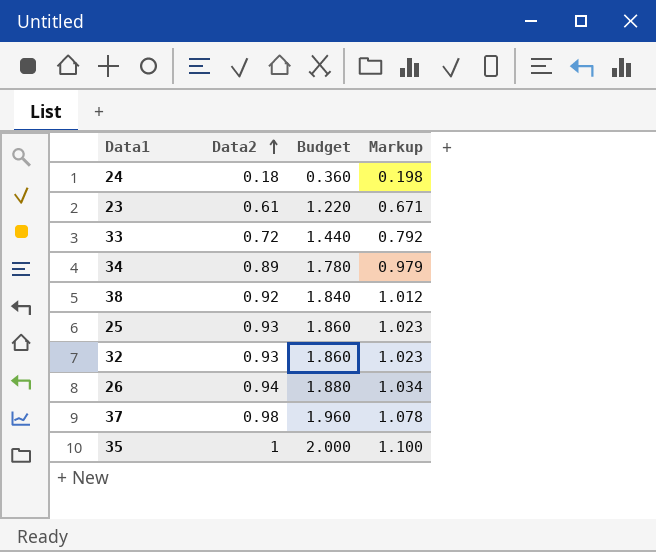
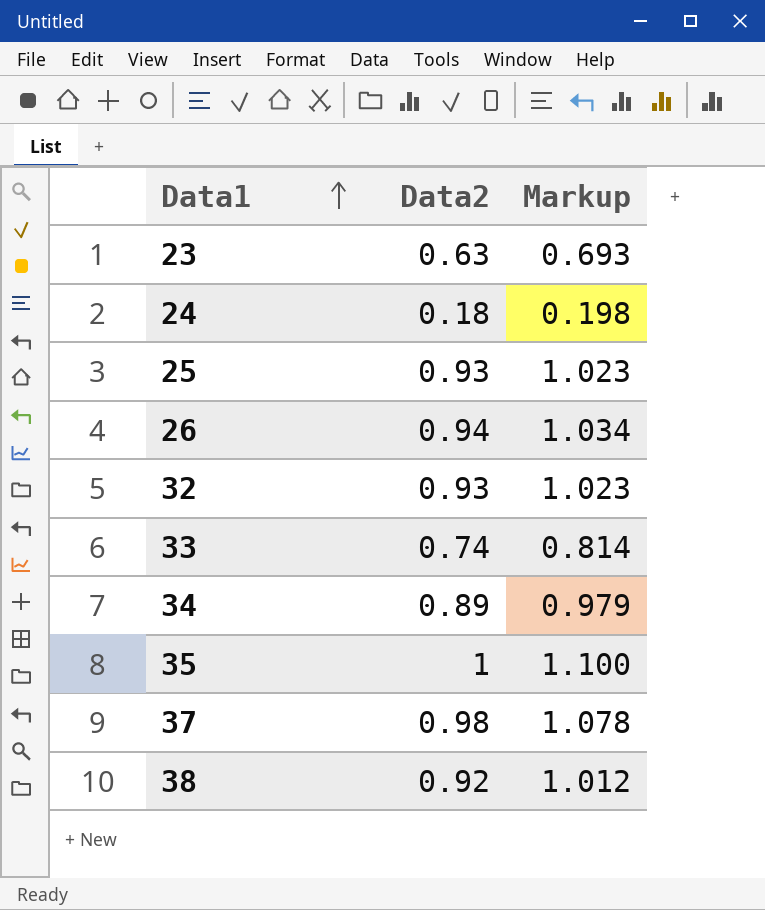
row order: Data2 ascending -> Data1 ascending
column Budget | formula: [Data2] * 2 -> none
23 | Data2: 0.61 -> 0.63
23 | Markup: 0.671 -> 0.693
33 | Data2: 0.72 -> 0.74
33 | Markup: 0.792 -> 0.814

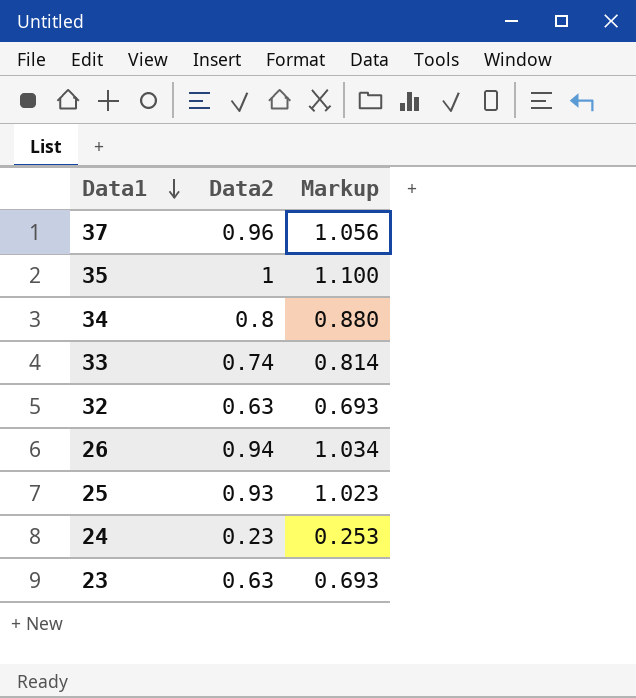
row order: Data1 ascending -> Data1 descending
row 38: 0.92 | 1.012 -> none
37 | Data2: 0.98 -> 0.96
37 | Markup: 1.078 -> 1.056
34 | Data2: 0.89 -> 0.8
34 | Markup: 0.979 -> 0.880
32 | Data2: 0.93 -> 0.63
32 | Markup: 1.023 -> 0.693
24 | Data2: 0.18 -> 0.23
24 | Markup: 0.198 -> 0.253

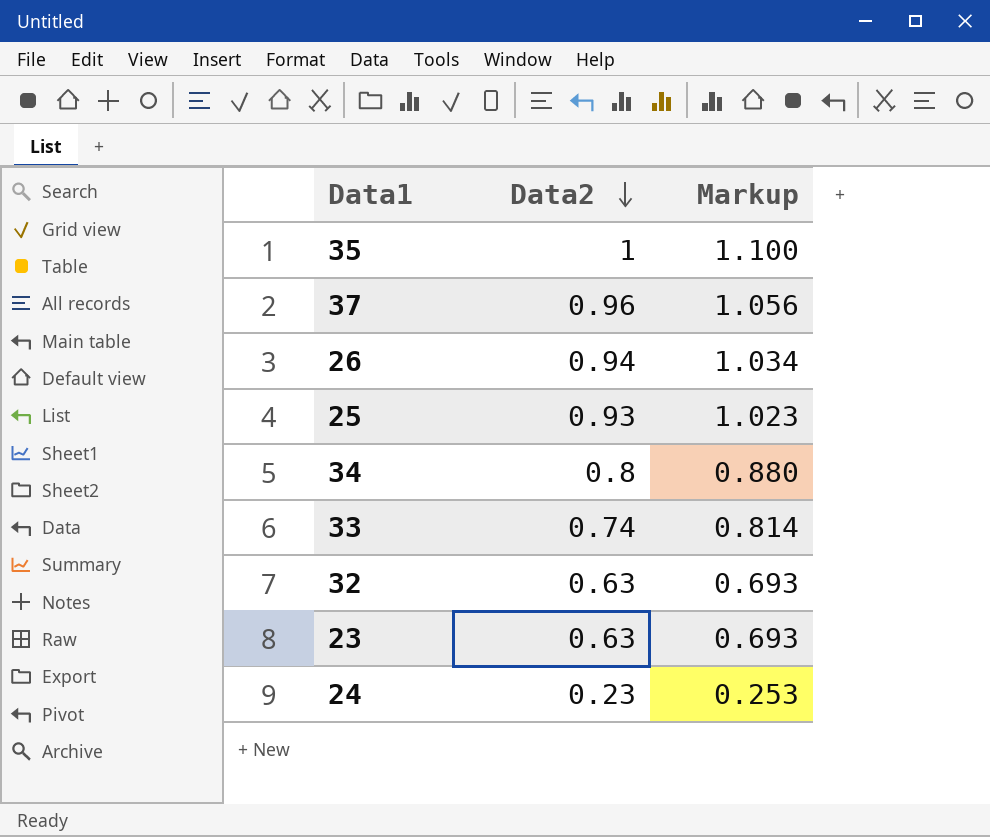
row order: Data1 descending -> Data2 descending

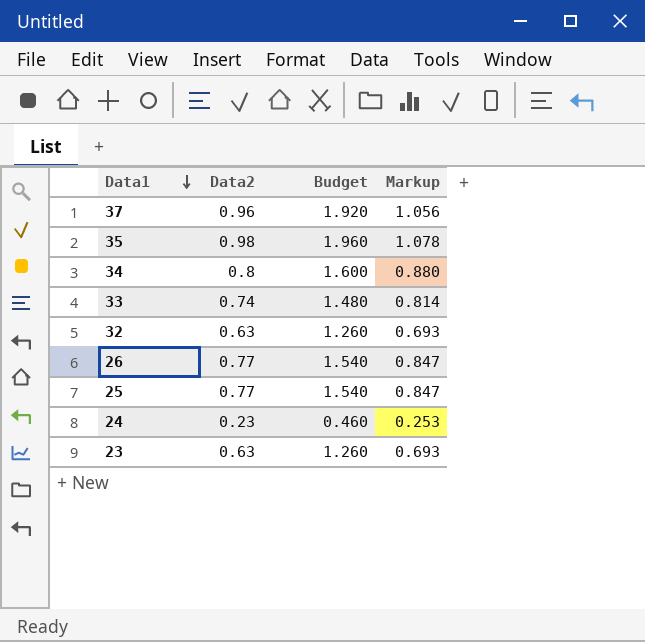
row order: Data2 descending -> Data1 descending
column Budget | formula: none -> [Data2] * 2
35 | Data2: 1 -> 0.98
35 | Markup: 1.100 -> 1.078
26 | Data2: 0.94 -> 0.77
26 | Markup: 1.034 -> 0.847
25 | Data2: 0.93 -> 0.77
25 | Markup: 1.023 -> 0.847

